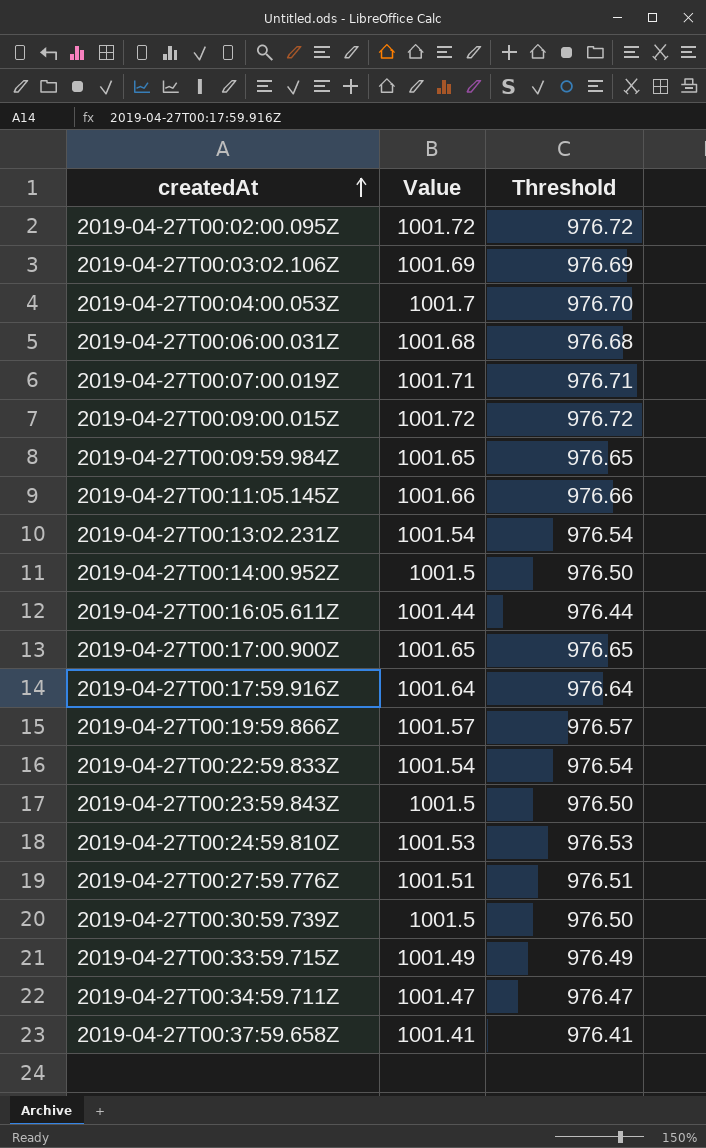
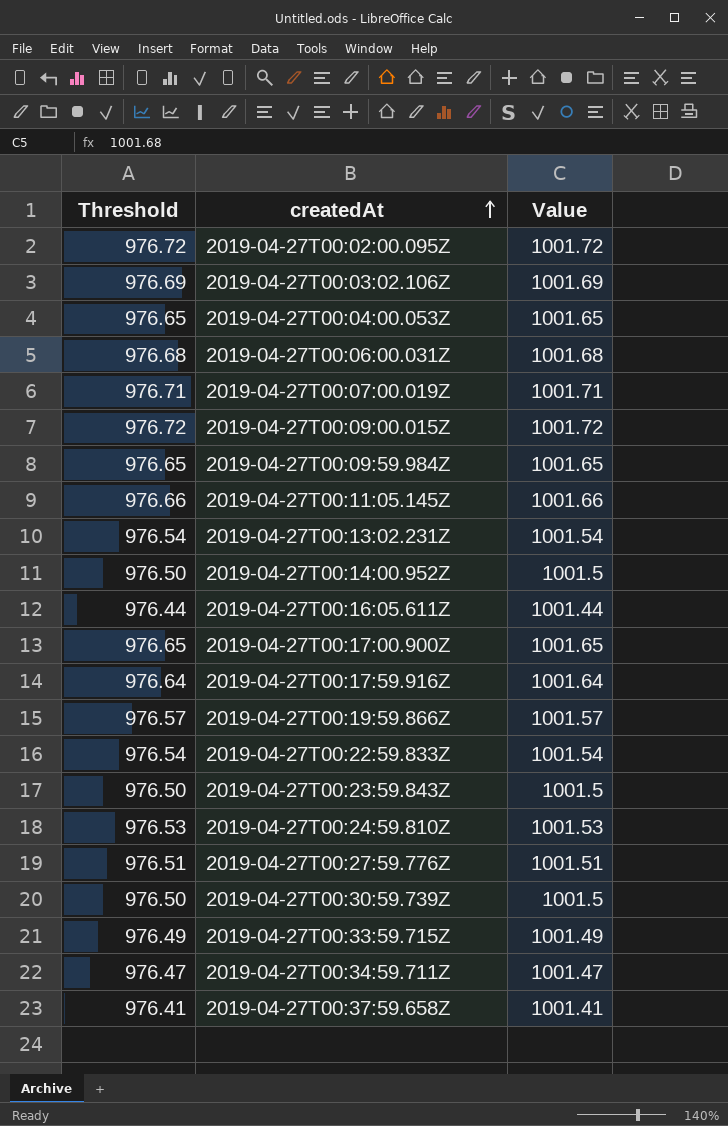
column Threshold | position: 3 -> 1
2019-04-27T00:04:00.053Z | Threshold: 976.70 -> 976.65
2019-04-27T00:04:00.053Z | Value: 1001.7 -> 1001.65

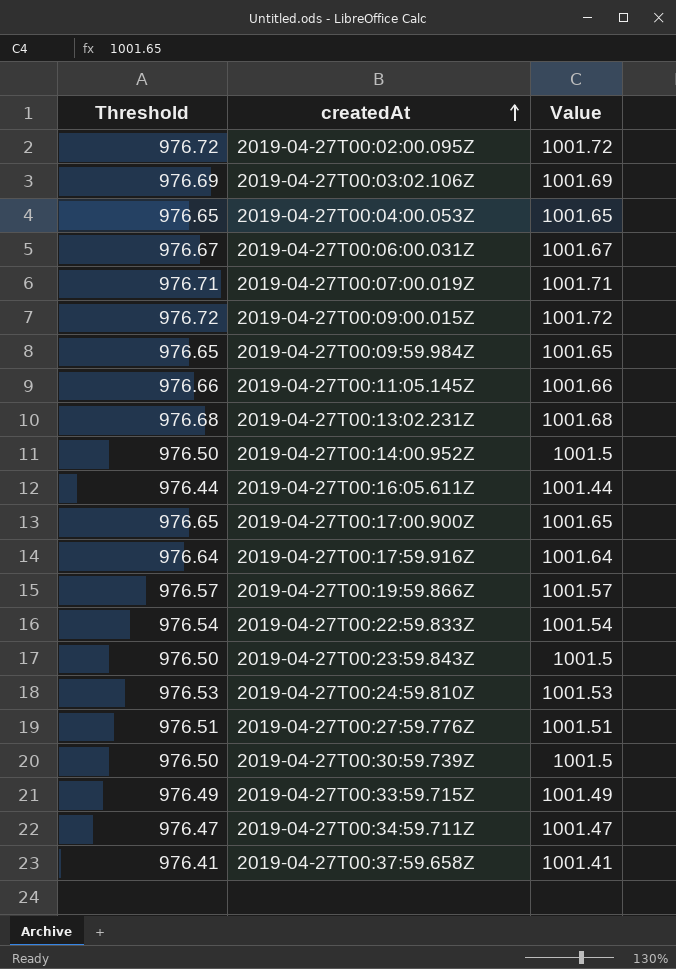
2019-04-27T00:06:00.031Z | Threshold: 976.68 -> 976.67
2019-04-27T00:06:00.031Z | Value: 1001.68 -> 1001.67
2019-04-27T00:13:02.231Z | Threshold: 976.54 -> 976.68
2019-04-27T00:13:02.231Z | Value: 1001.54 -> 1001.68

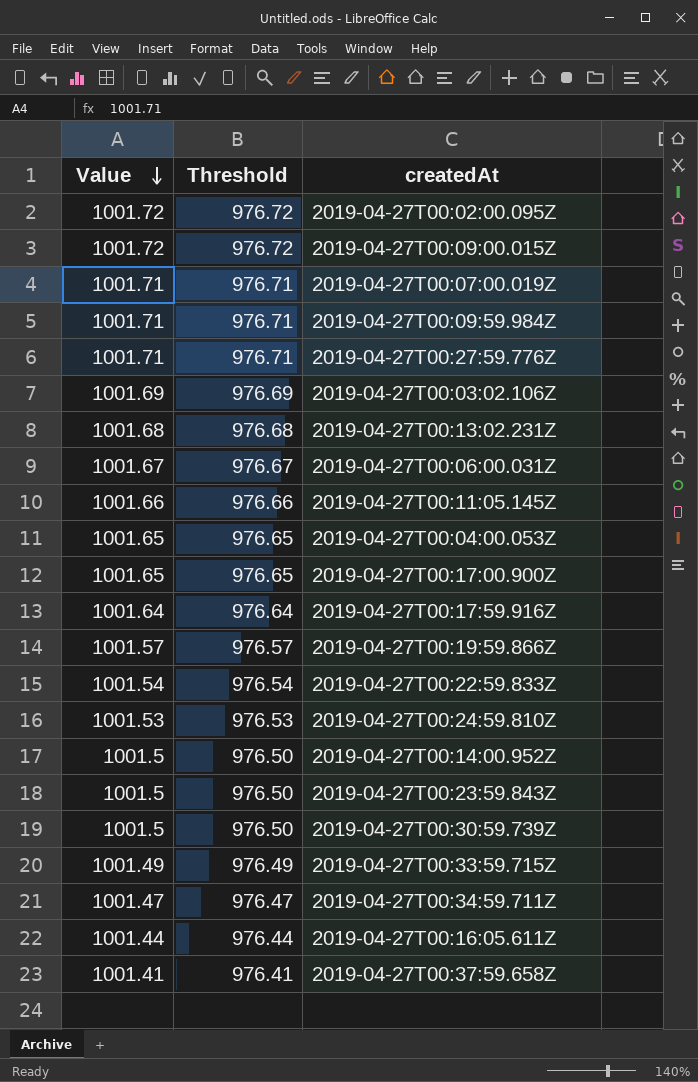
row order: createdAt ascending -> Value descending
column Value | position: 3 -> 1
2019-04-27T00:09:59.984Z | Value: 1001.65 -> 1001.71
2019-04-27T00:09:59.984Z | Threshold: 976.65 -> 976.71
2019-04-27T00:27:59.776Z | Value: 1001.51 -> 1001.71
2019-04-27T00:27:59.776Z | Threshold: 976.51 -> 976.71

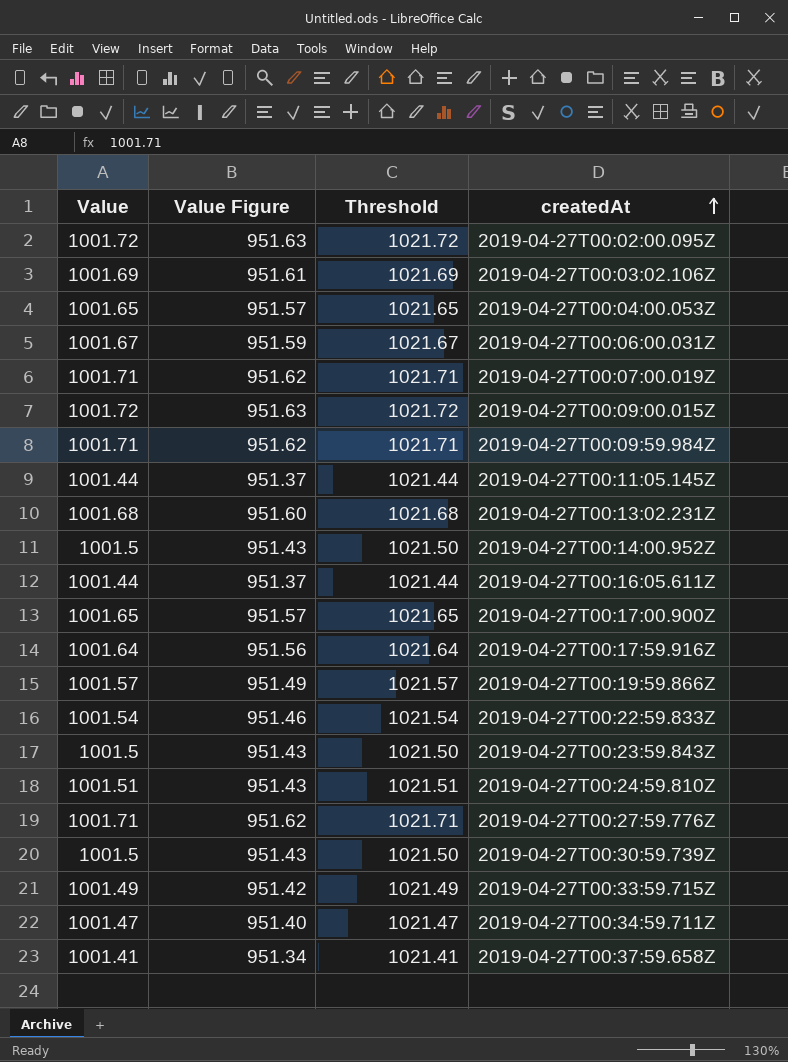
row order: Value descending -> createdAt ascending
column Value Figure | formula: none -> [Value] * 0.95
column Threshold | formula: [Value] - 25 -> [Value] + 20
2019-04-27T00:11:05.145Z | Value: 1001.66 -> 1001.44
2019-04-27T00:24:59.810Z | Value: 1001.53 -> 1001.51

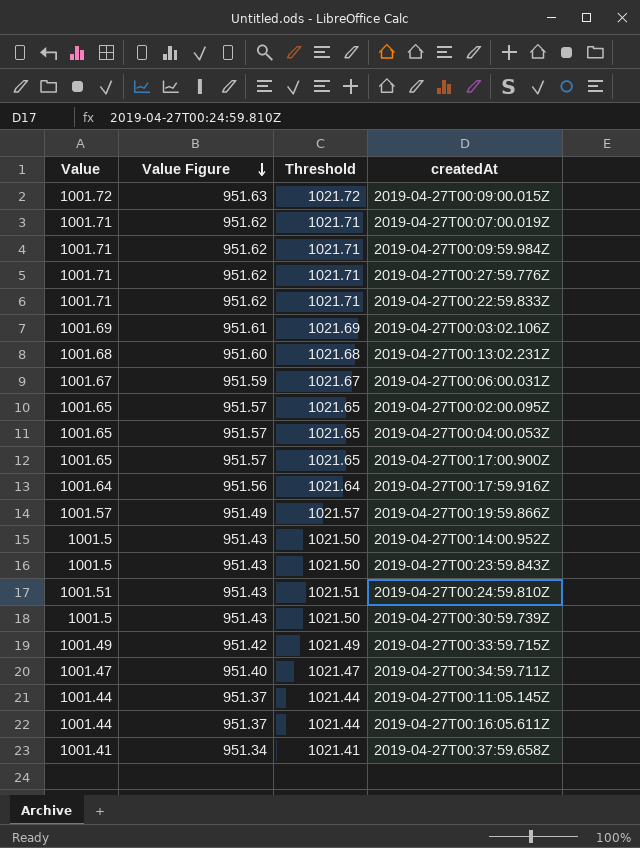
row order: createdAt ascending -> Value Figure descending
2019-04-27T00:22:59.833Z | Value: 1001.54 -> 1001.71
2019-04-27T00:22:59.833Z | Value Figure: 951.46 -> 951.62
2019-04-27T00:22:59.833Z | Threshold: 1021.54 -> 1021.71
2019-04-27T00:02:00.095Z | Value: 1001.72 -> 1001.65
2019-04-27T00:02:00.095Z | Value Figure: 951.63 -> 951.57
2019-04-27T00:02:00.095Z | Threshold: 1021.72 -> 1021.65

